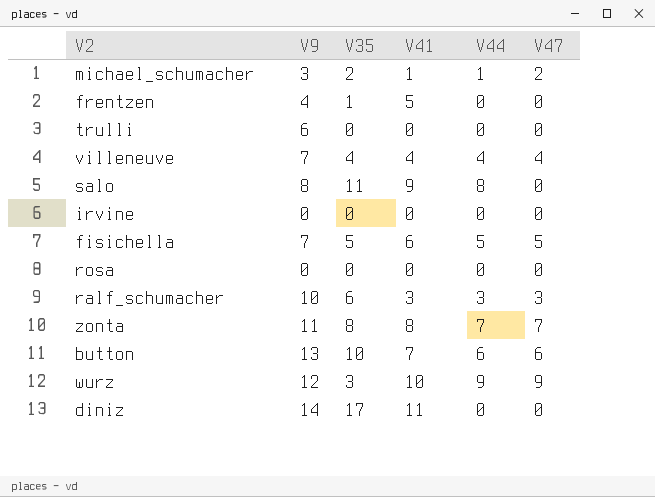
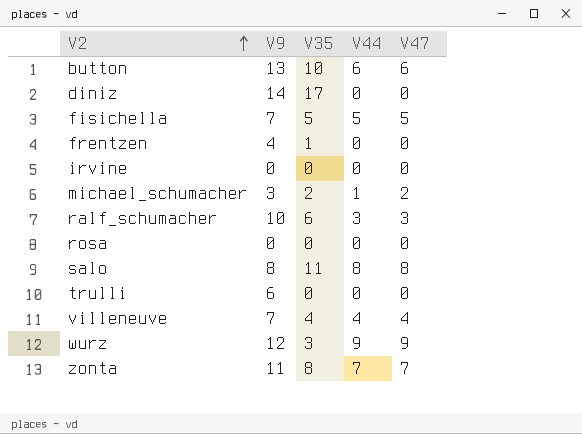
row order: none -> V2 ascending
column V41 | position: 4 -> none
salo | V47: 0 -> 8

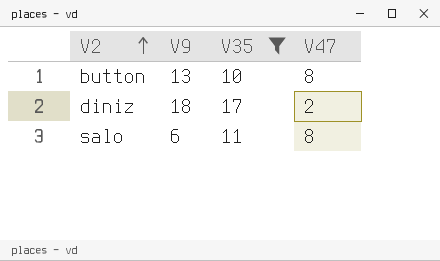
filter: none -> V35 >= 10
column V44 | position: 4 -> none
button | V47: 6 -> 8
diniz | V9: 14 -> 18
diniz | V47: 0 -> 2
salo | V9: 8 -> 6

